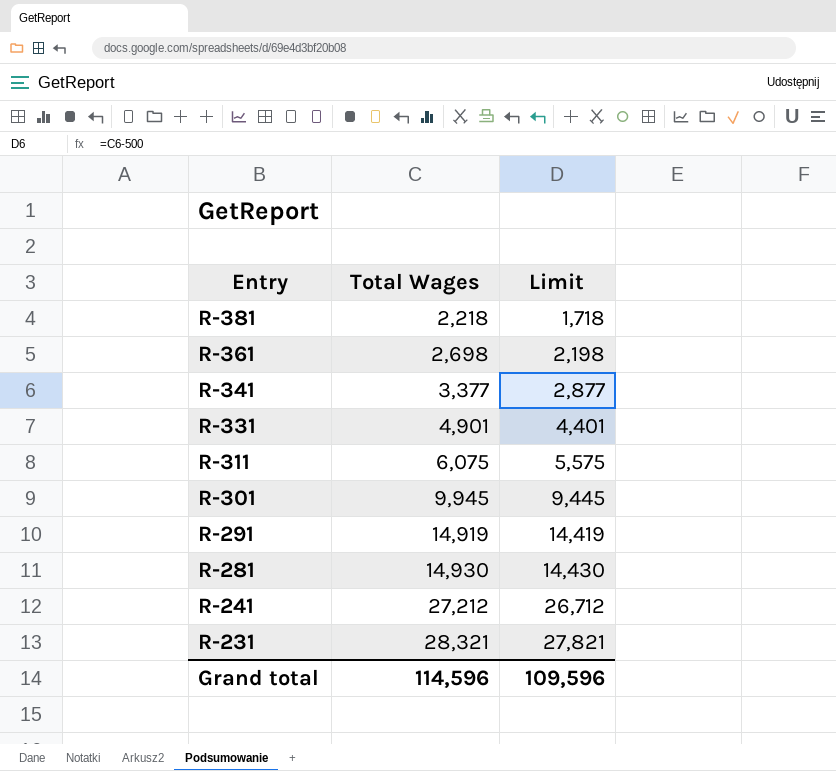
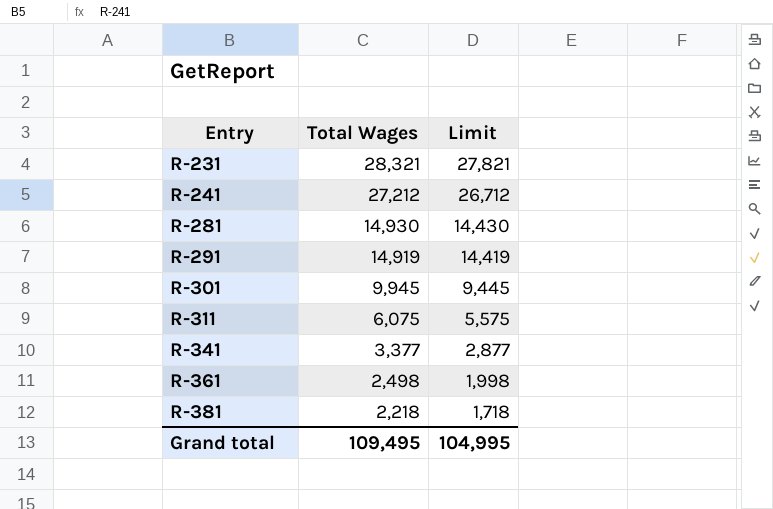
row order: Entry descending -> Entry ascending
row R-331: 4,901 | 4,401 -> none
R-361 | Total Wages: 2,698 -> 2,498
R-361 | Limit: 2,198 -> 1,998
Grand total | Total Wages: 114,596 -> 109,495
Grand total | Limit: 109,596 -> 104,995

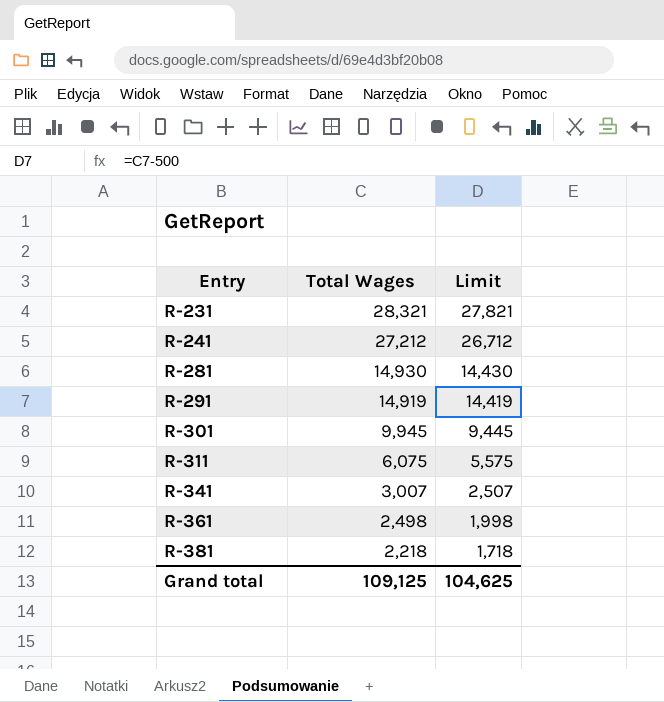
R-341 | Total Wages: 3,377 -> 3,007
R-341 | Limit: 2,877 -> 2,507
Grand total | Total Wages: 109,495 -> 109,125
Grand total | Limit: 104,995 -> 104,625

